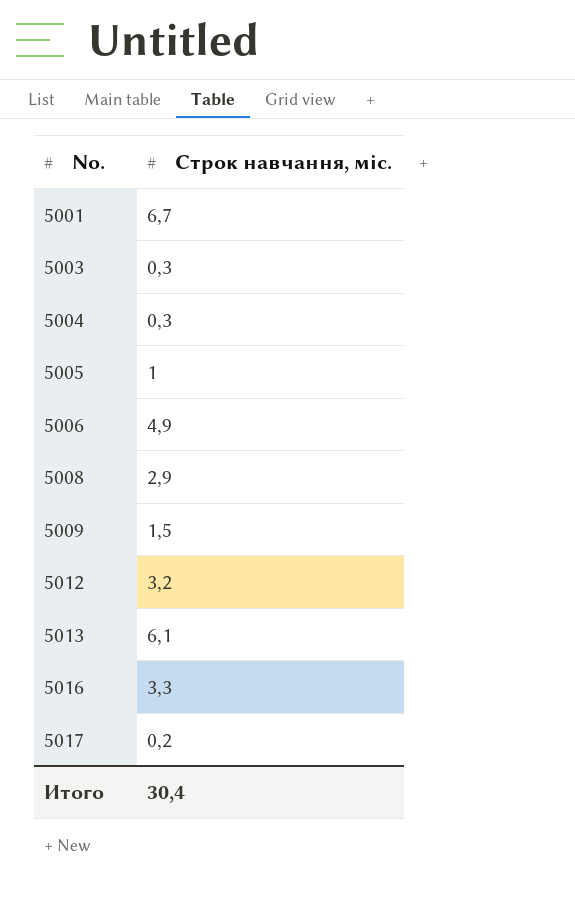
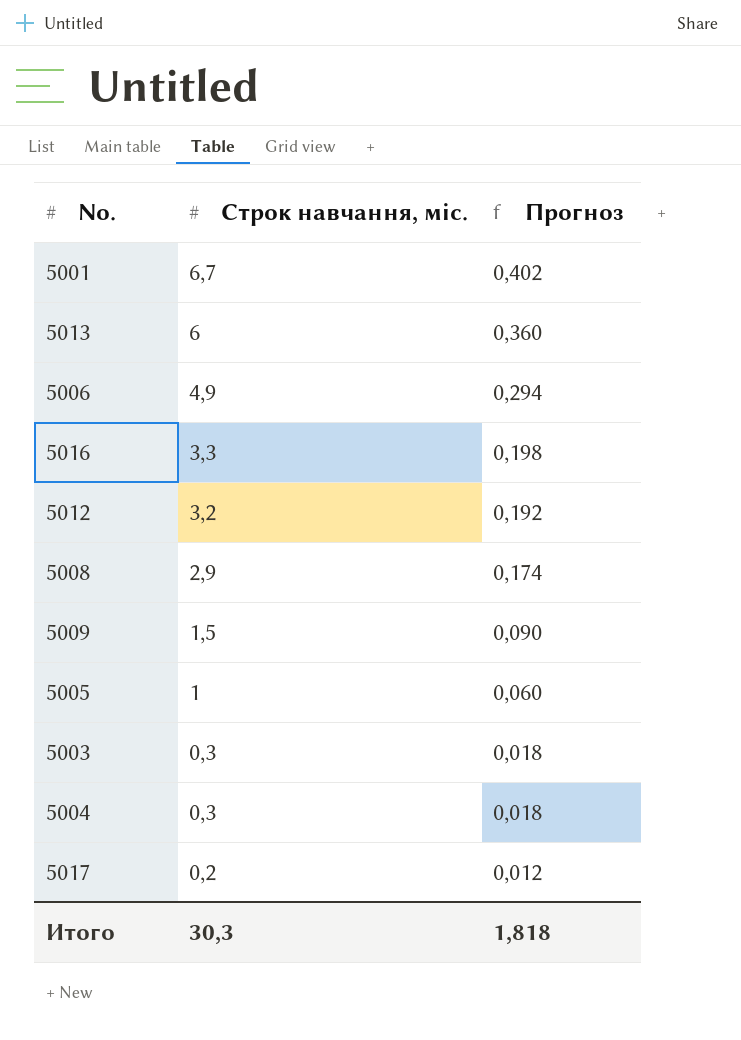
row order: No. ascending -> Строк навчання, міс. descending
column Прогноз | formula: none -> [Строк навчання, міс.] * 0,06
5013 | Строк навчання, міс.: 6,1 -> 6
Итого | Строк навчання, міс.: 30,4 -> 30,3

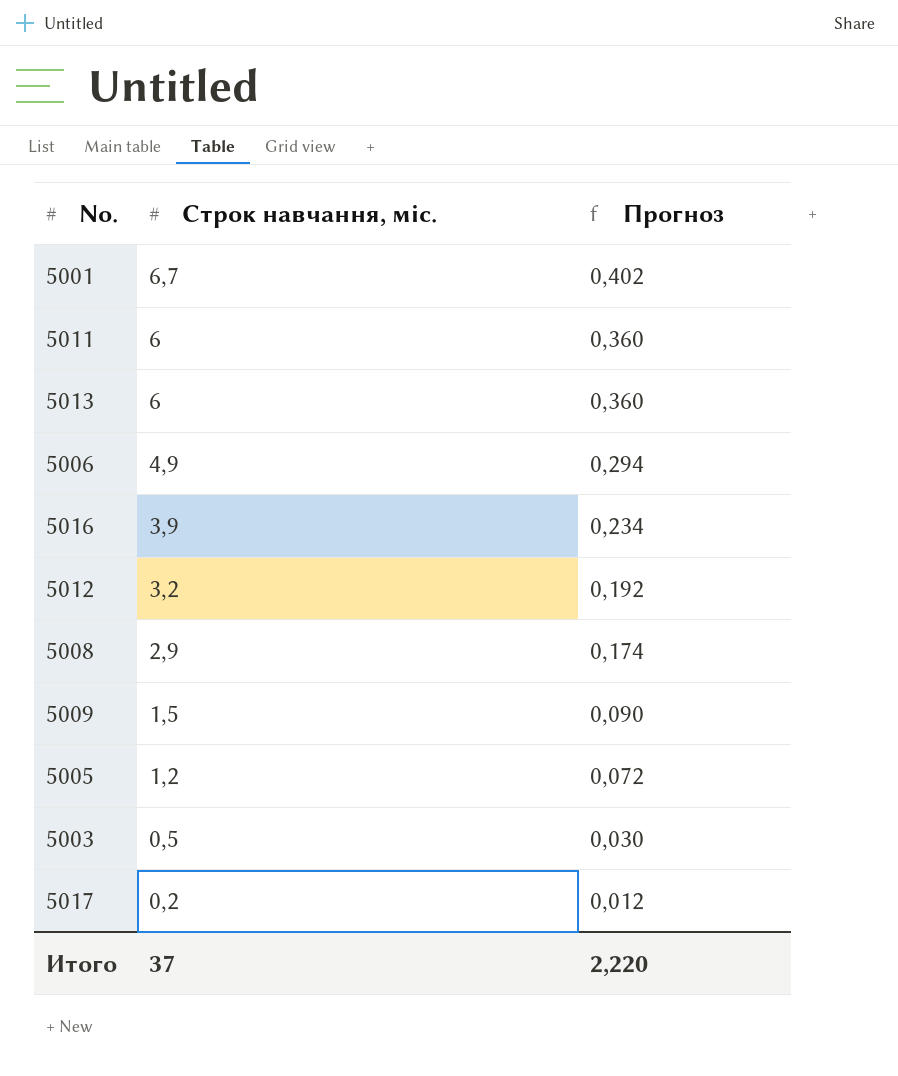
row 5004: 0,3 | 0,018 -> none
row 5011: none -> 6 | 0,360
5016 | Строк навчання, міс.: 3,3 -> 3,9
5016 | Прогноз: 0,198 -> 0,234
5005 | Строк навчання, міс.: 1 -> 1,2
5005 | Прогноз: 0,060 -> 0,072
5003 | Строк навчання, міс.: 0,3 -> 0,5
5003 | Прогноз: 0,018 -> 0,030
Итого | Строк навчання, міс.: 30,3 -> 37
Итого | Прогноз: 1,818 -> 2,220

